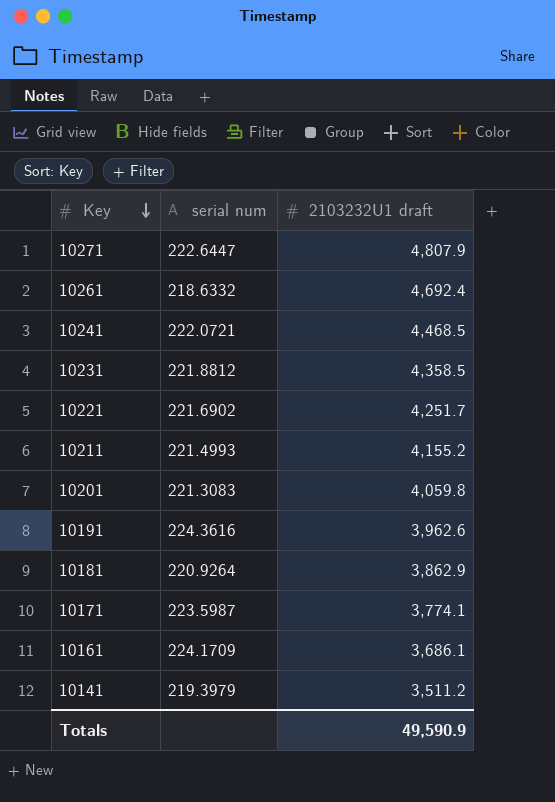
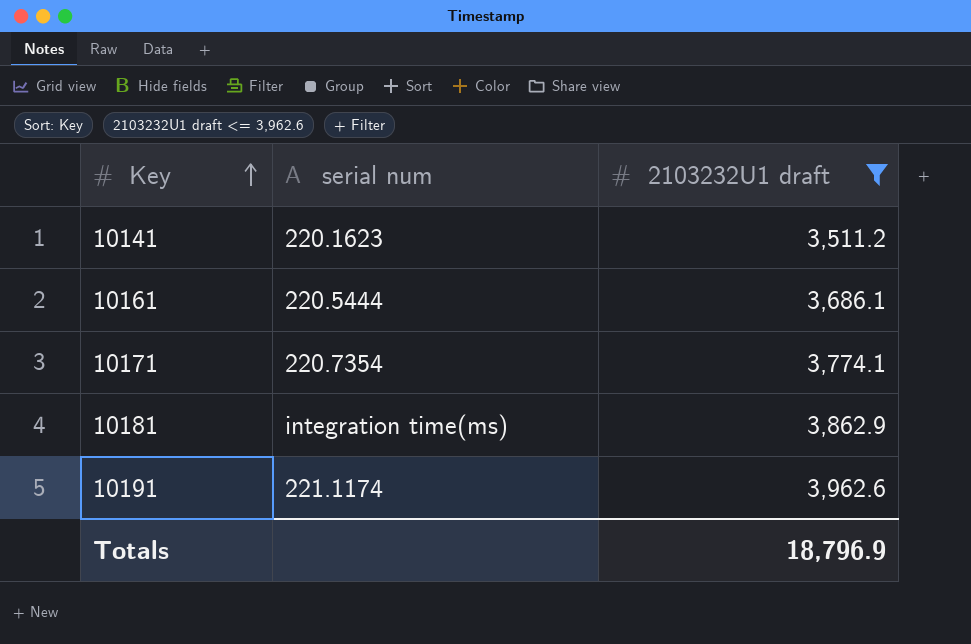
filter: none -> 2103232U1 draft <= 3,962.6
row order: Key descending -> Key ascending
10141 | serial num: 219.3979 -> 220.1623
10161 | serial num: 224.1709 -> 220.5444
10171 | serial num: 223.5987 -> 220.7354
10181 | serial num: 220.9264 -> integration time(ms)
10191 | serial num: 224.3616 -> 221.1174
Totals | 2103232U1 draft: 49,590.9 -> 18,796.9

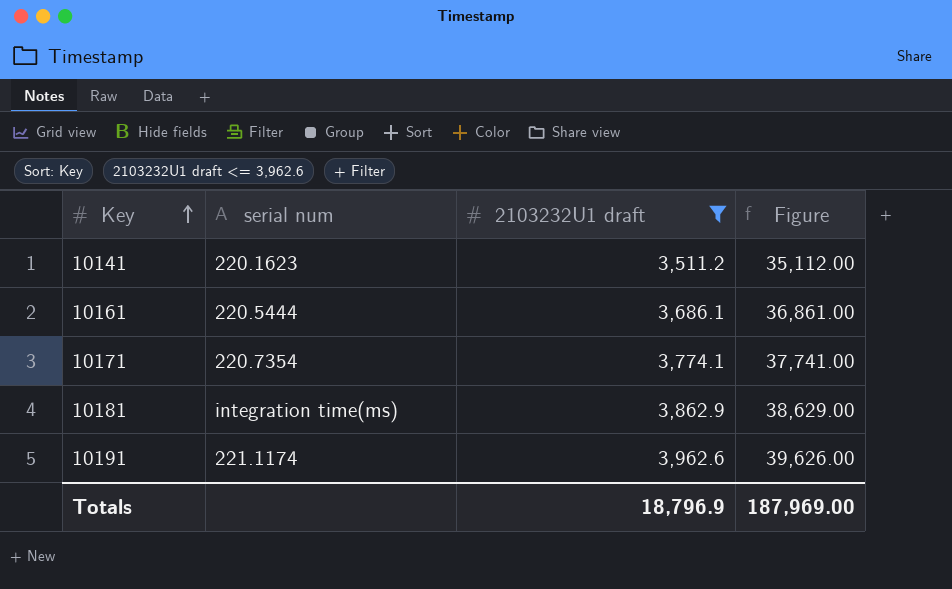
column Figure | formula: none -> [2103232U1 draft] * 10

